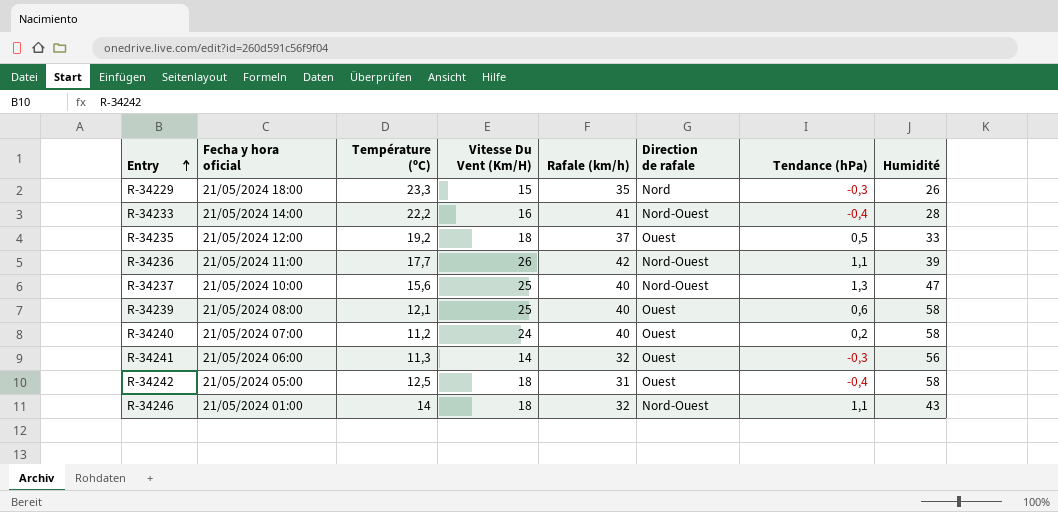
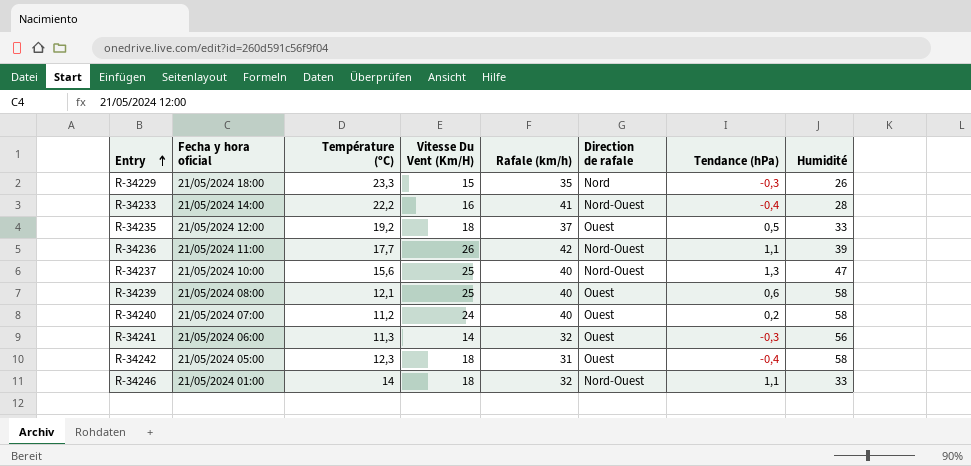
R-34242 | Température (ºC): 12,5 -> 12,3
R-34246 | Humidité: 43 -> 33

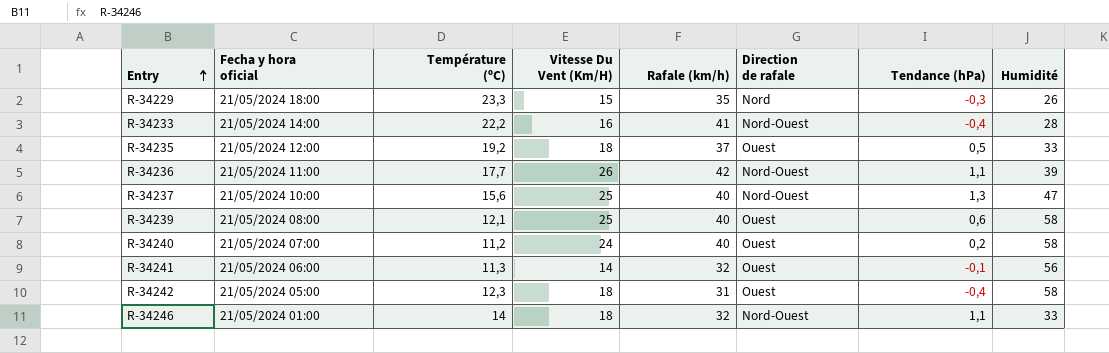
R-34241 | Tendance (hPa): -0,3 -> -0,1

